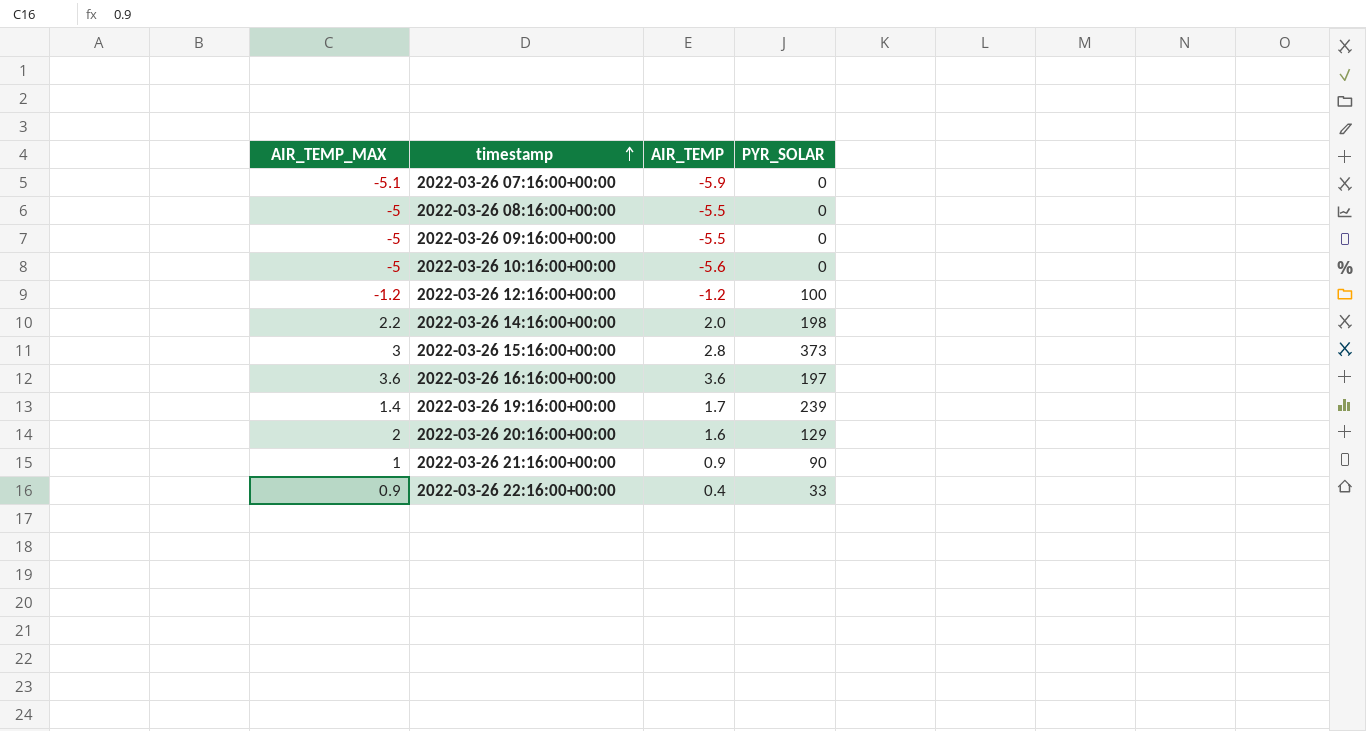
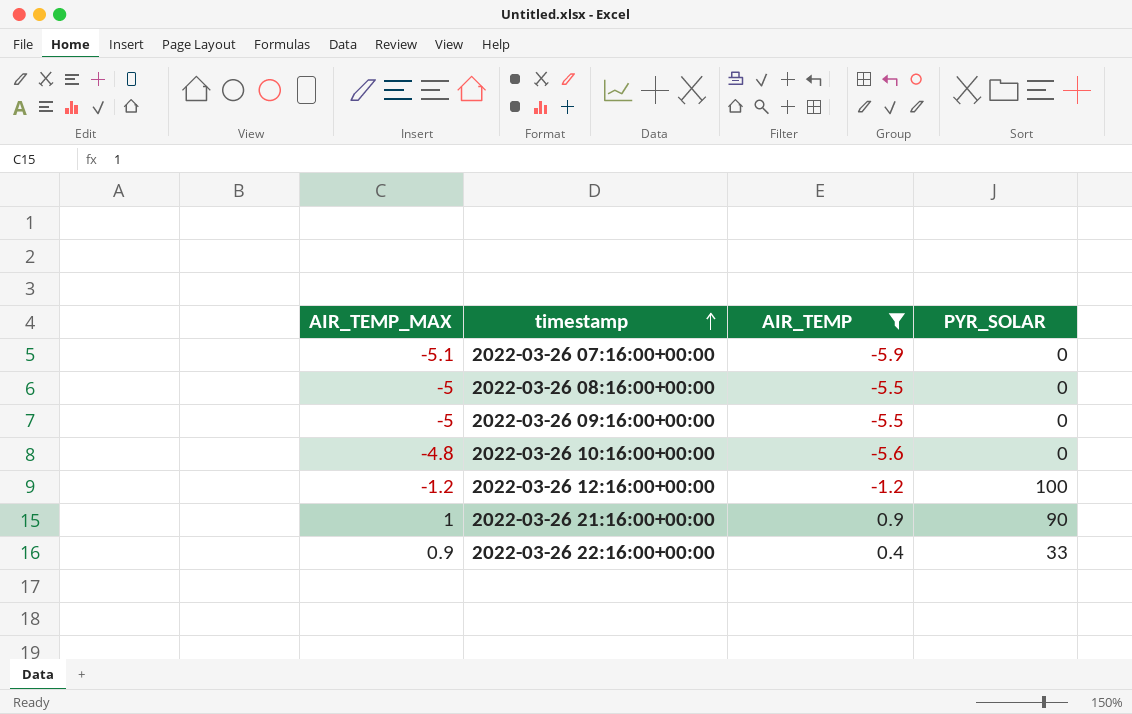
filter: none -> AIR_TEMP <= 0.9
2022-03-26 10:16:00+00:00 | AIR_TEMP_MAX: -5 -> -4.8

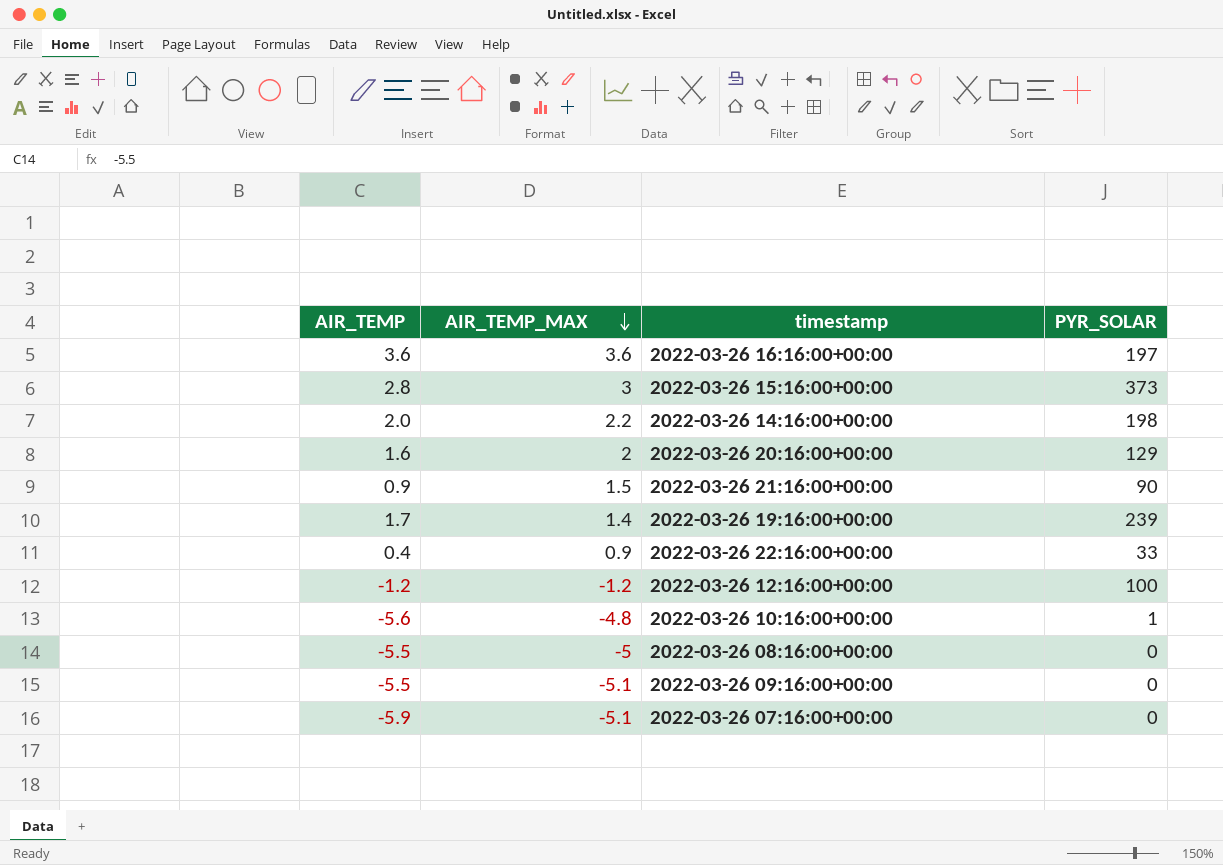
filter: AIR_TEMP <= 0.9 -> none
row order: timestamp ascending -> AIR_TEMP_MAX descending
column AIR_TEMP | position: 3 -> 1
2022-03-26 21:16:00+00:00 | AIR_TEMP_MAX: 1 -> 1.5
2022-03-26 10:16:00+00:00 | PYR_SOLAR: 0 -> 1
2022-03-26 09:16:00+00:00 | AIR_TEMP_MAX: -5 -> -5.1

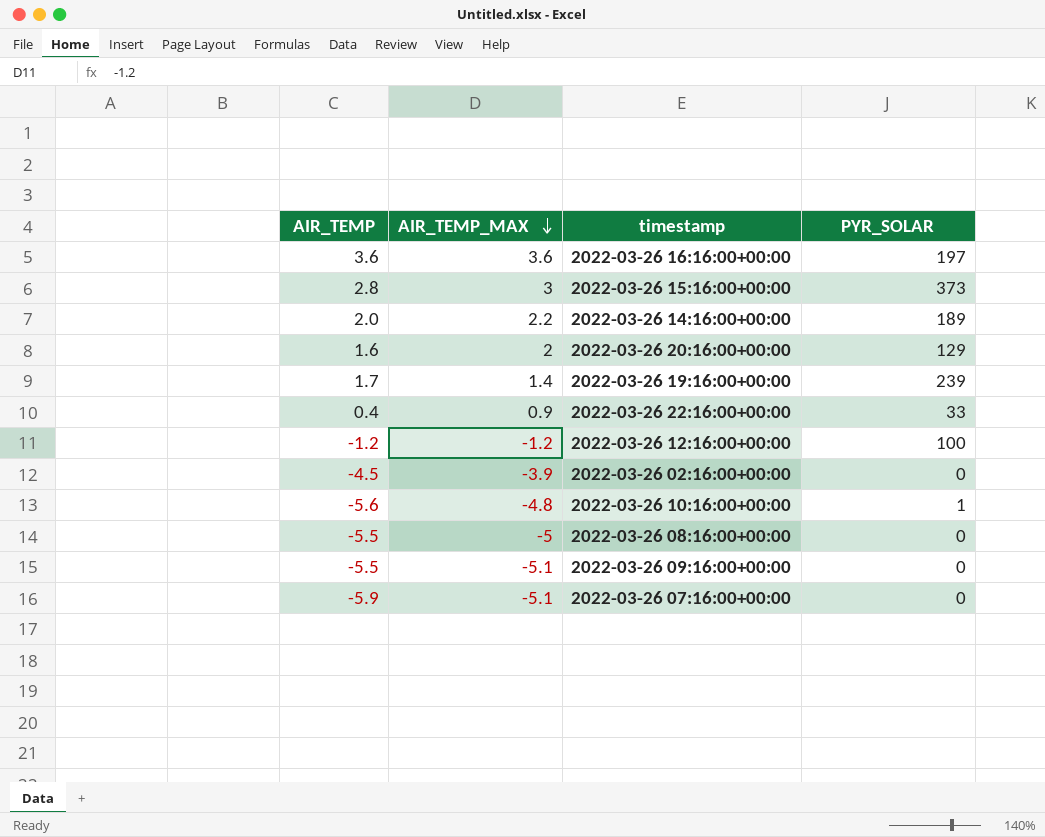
row 2022-03-26 21:16:00+00:00: 0.9 | 1.5 | 90 -> none
2022-03-26 14:16:00+00:00 | PYR_SOLAR: 198 -> 189
row 2022-03-26 02:16:00+00:00: none -> -4.5 | -3.9 | 0

